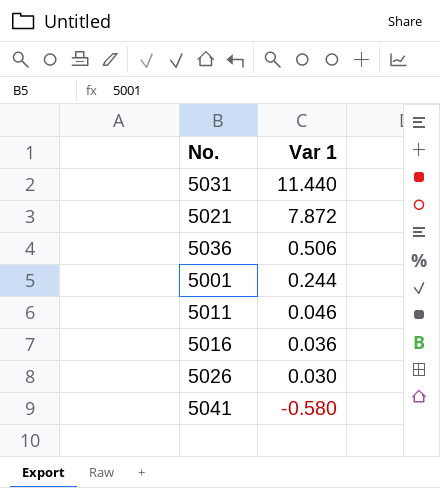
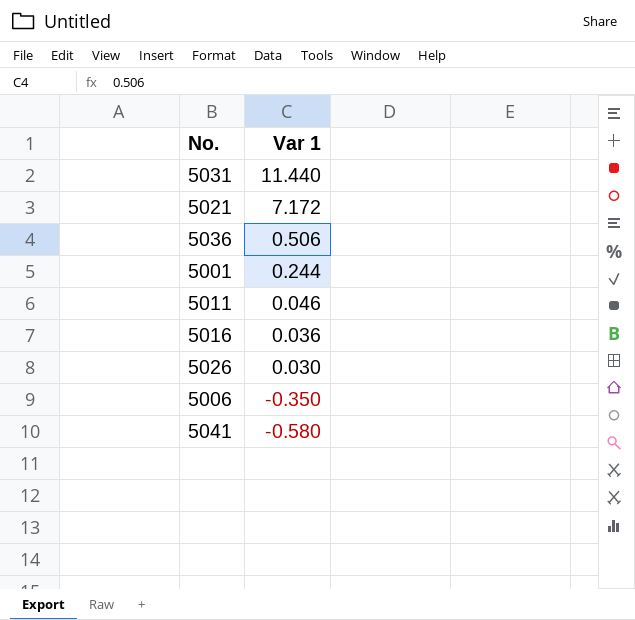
5021 | Var 1: 7.872 -> 7.172
row 5006: none -> -0.350

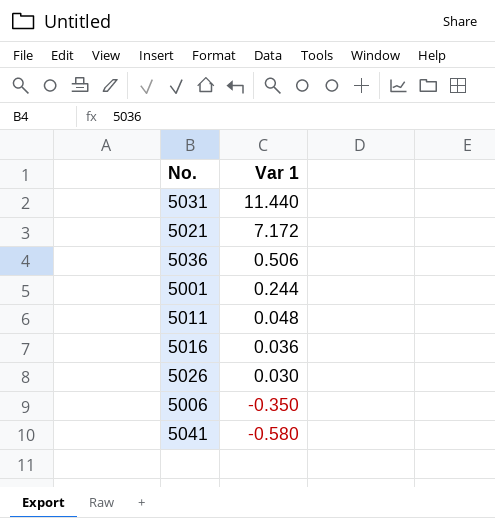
5011 | Var 1: 0.046 -> 0.048

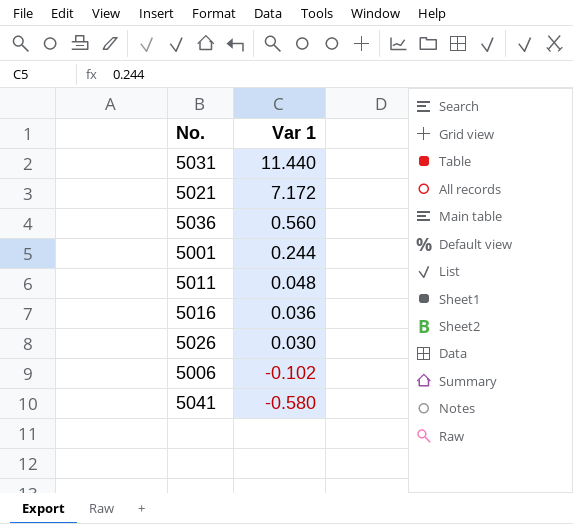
5036 | Var 1: 0.506 -> 0.560
5006 | Var 1: -0.350 -> -0.102

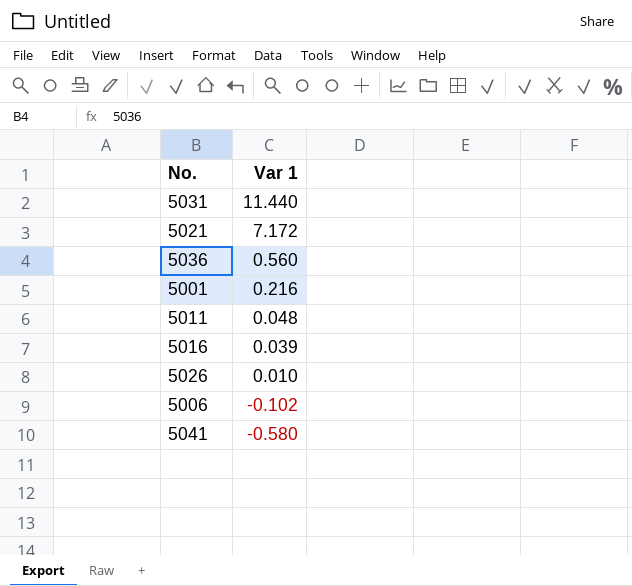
5001 | Var 1: 0.244 -> 0.216
5016 | Var 1: 0.036 -> 0.039
5026 | Var 1: 0.030 -> 0.010

